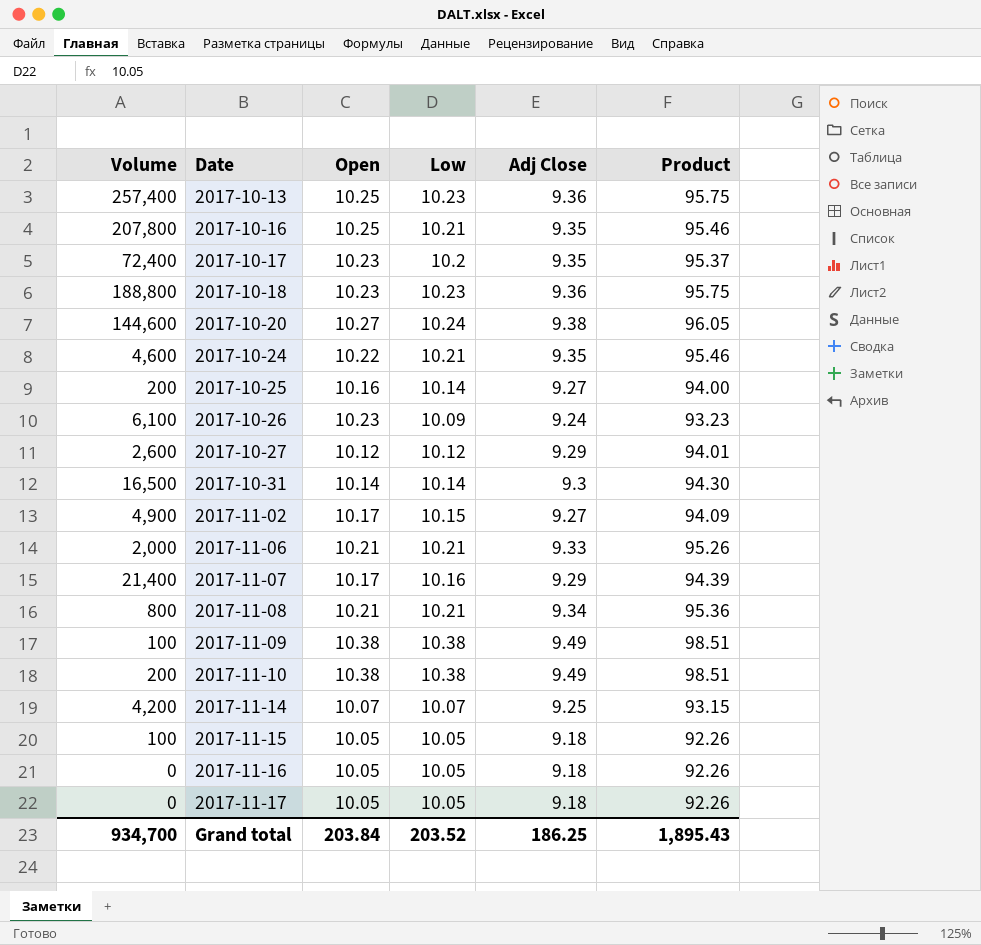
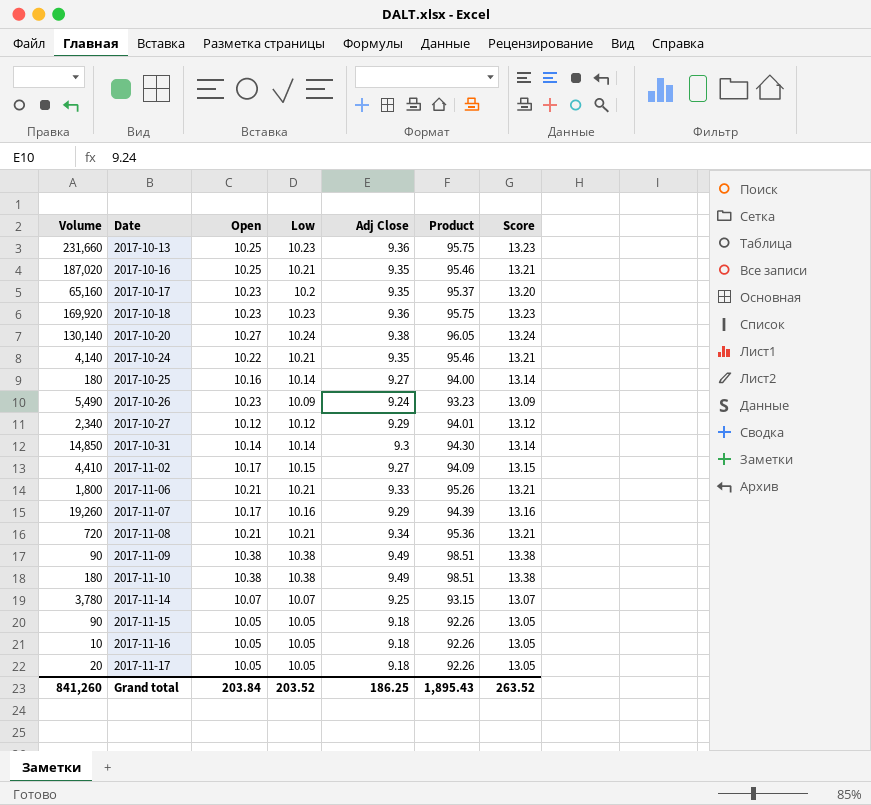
column Score | formula: none -> [Low] + 3
2017-10-13 | Volume: 257,400 -> 231,660
2017-10-16 | Volume: 207,800 -> 187,020
2017-10-17 | Volume: 72,400 -> 65,160
2017-10-18 | Volume: 188,800 -> 169,920
2017-10-20 | Volume: 144,600 -> 130,140
2017-10-24 | Volume: 4,600 -> 4,140
2017-10-25 | Volume: 200 -> 180
2017-10-26 | Volume: 6,100 -> 5,490
2017-10-27 | Volume: 2,600 -> 2,340
2017-10-31 | Volume: 16,500 -> 14,850
2017-11-02 | Volume: 4,900 -> 4,410
2017-11-06 | Volume: 2,000 -> 1,800
2017-11-07 | Volume: 21,400 -> 19,260
2017-11-08 | Volume: 800 -> 720
2017-11-09 | Volume: 100 -> 90
2017-11-10 | Volume: 200 -> 180
2017-11-14 | Volume: 4,200 -> 3,780
2017-11-15 | Volume: 100 -> 90
2017-11-16 | Volume: 0 -> 10
2017-11-17 | Volume: 0 -> 20
Grand total | Volume: 934,700 -> 841,260

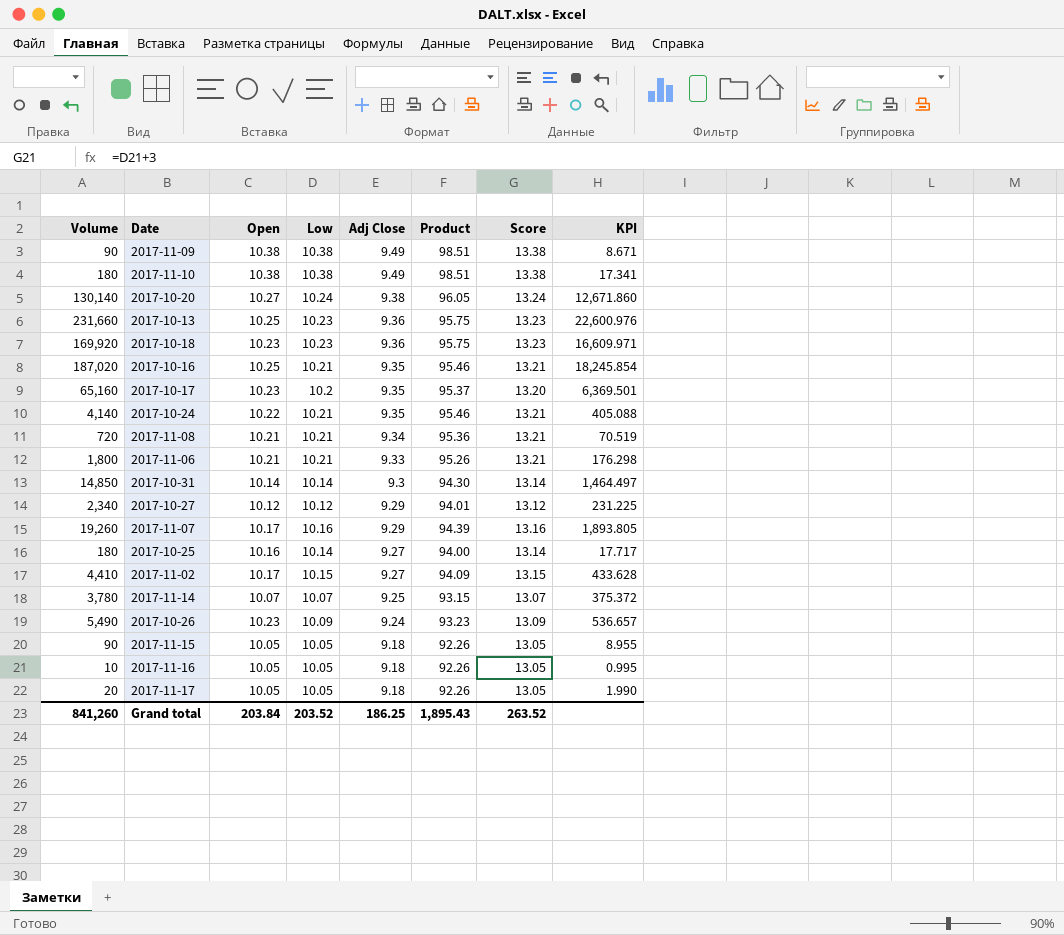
row order: Date ascending -> Adj Close descending
column KPI | formula: none -> [Volume] / [Open]

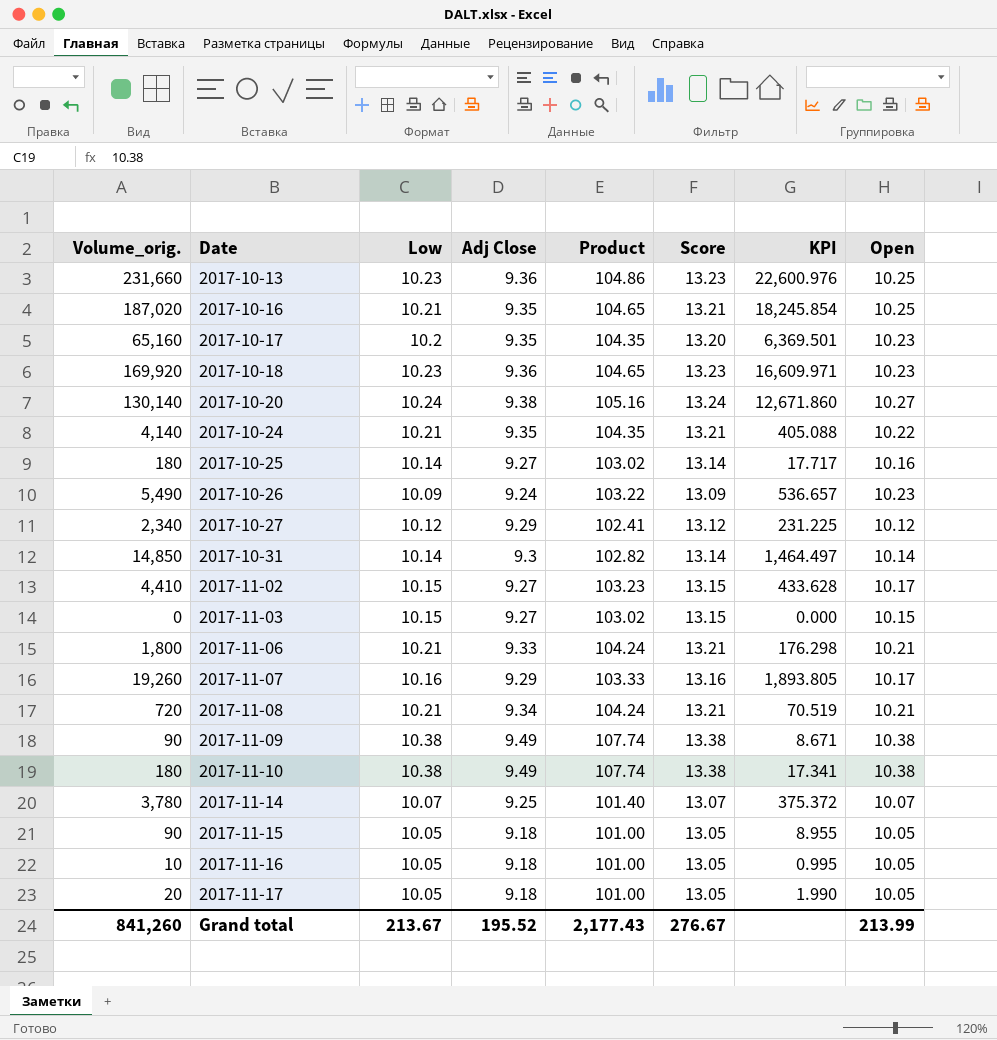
row order: Adj Close descending -> Date ascending
column name: Volume -> Volume_orig.
column Product | formula: [Low] * [Adj Close] -> [Low] * [Open]
column Open | position: 3 -> 8
row 2017-11-03: none -> 0 | 10.15 | 9.27 | 103.02 | 13.15 | 0.000 | 10.15
Grand total | Low: 203.52 -> 213.67
Grand total | Adj Close: 186.25 -> 195.52
Grand total | Product: 1,895.43 -> 2,177.43
Grand total | Score: 263.52 -> 276.67
Grand total | Open: 203.84 -> 213.99

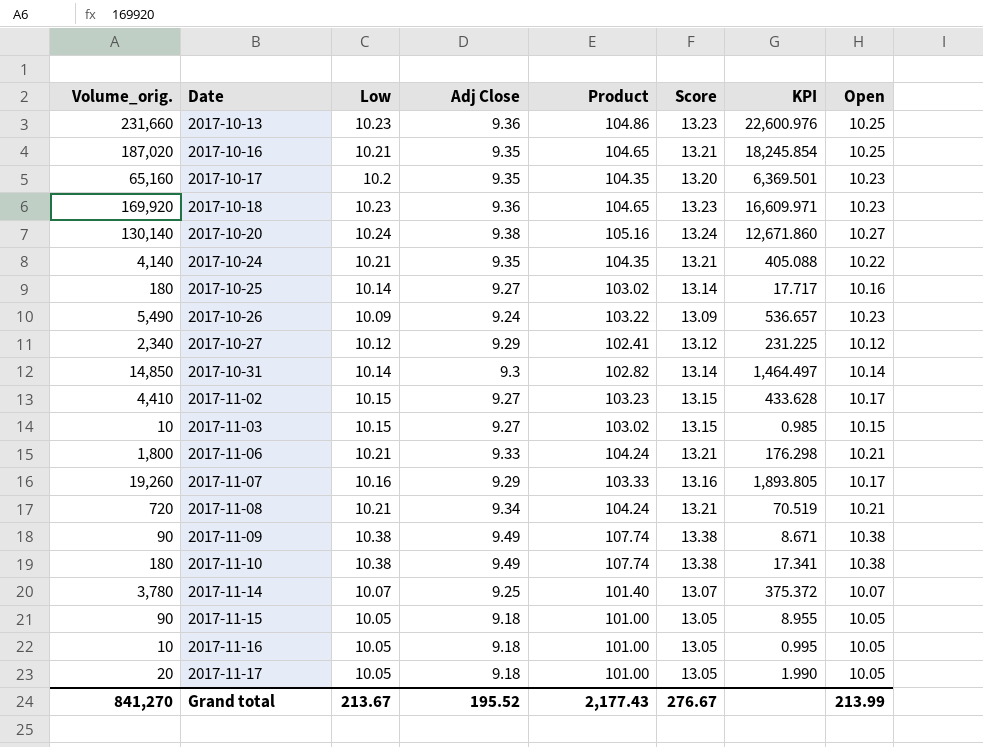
2017-11-03 | Volume_orig.: 0 -> 10
2017-11-03 | KPI: 0.000 -> 0.985
Grand total | Volume_orig.: 841,260 -> 841,270

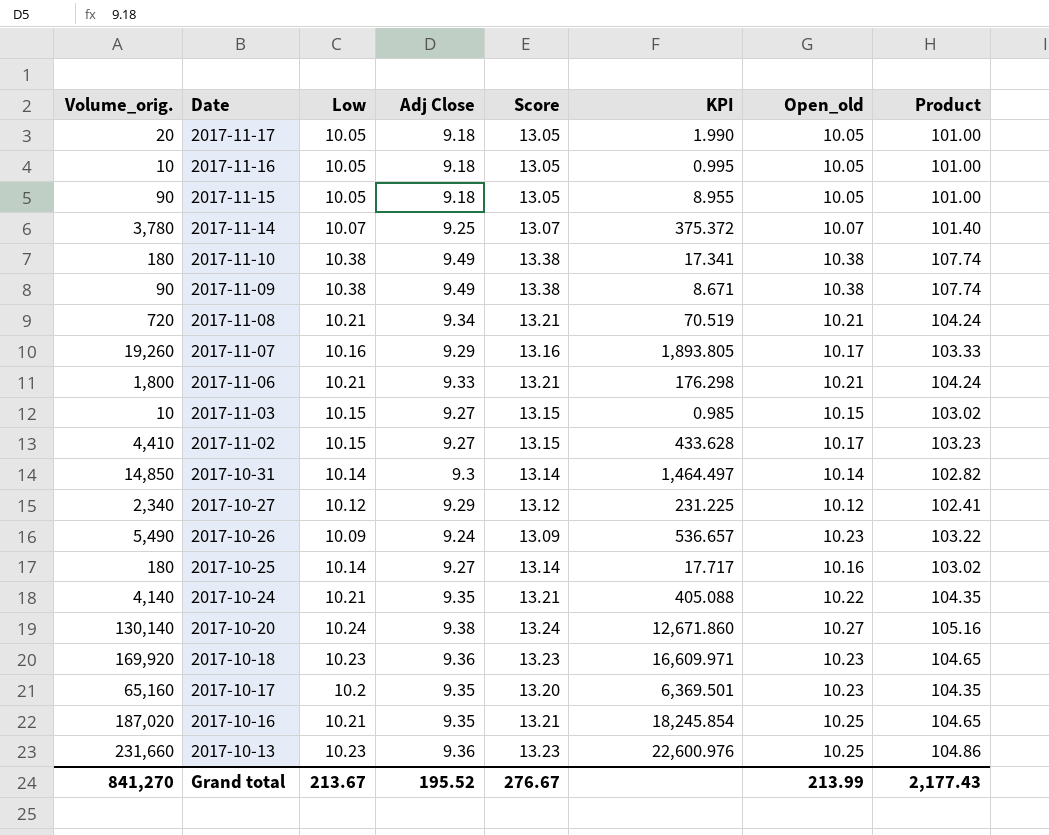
row order: Date ascending -> Date descending
column name: Open -> Open_old
column Product | position: 5 -> 8

